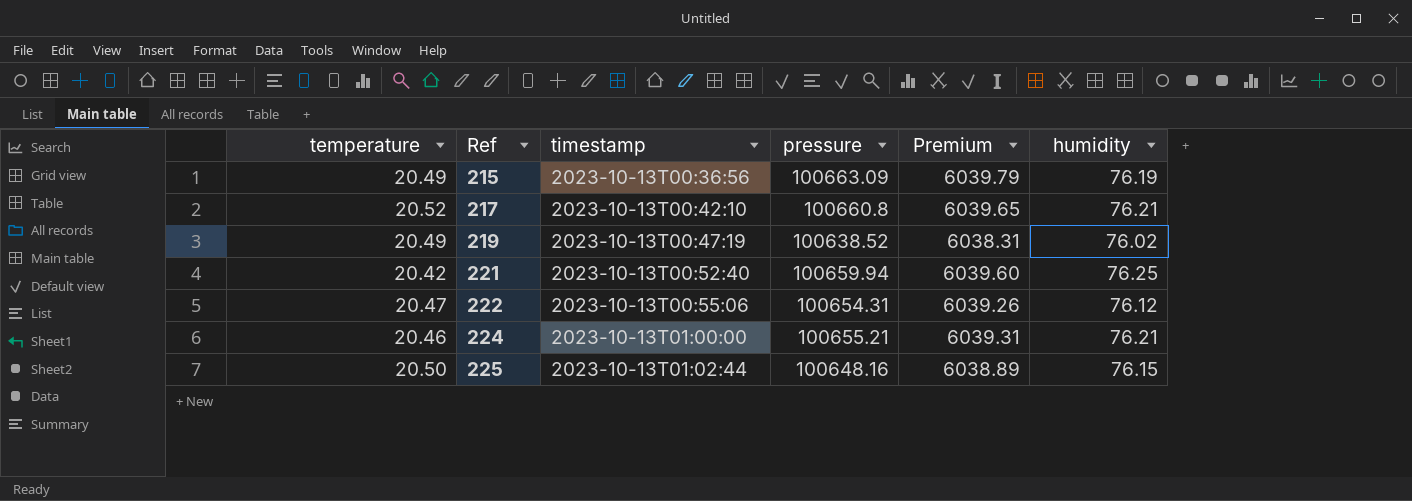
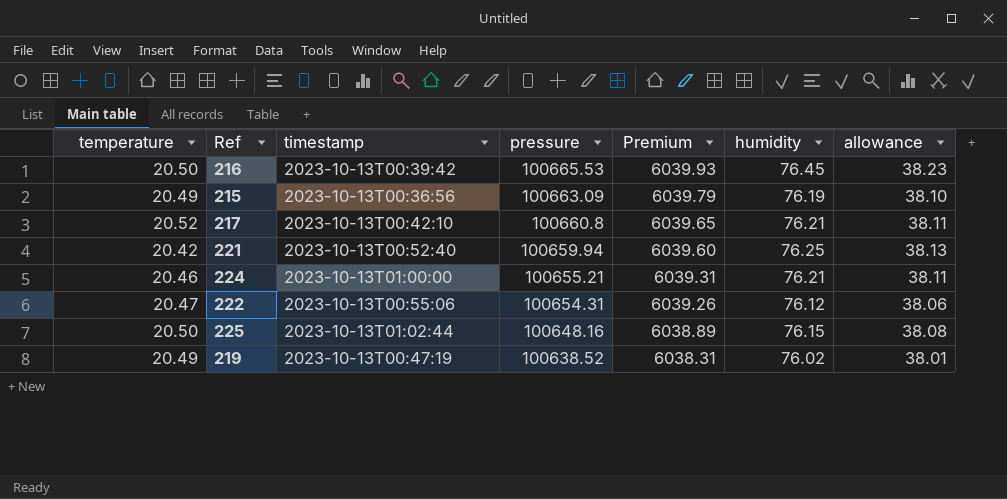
row order: Ref ascending -> pressure descending
column allowance | formula: none -> [humidity] * 0.5
row 216: none -> 20.50 | 2023-10-13T00:39:42 | 100665.53 | 6039.93 | 76.45 | 38.23

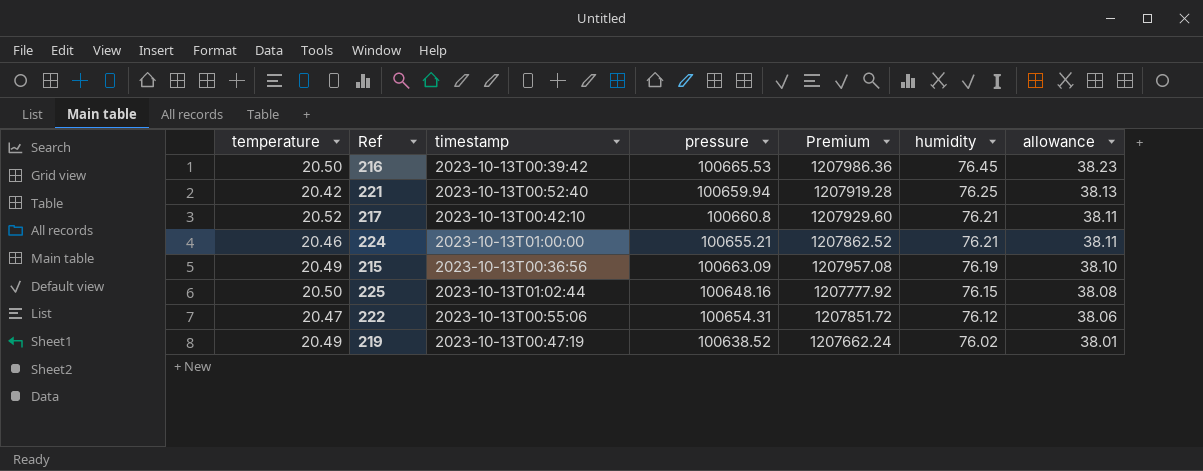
row order: pressure descending -> humidity descending
column Premium | formula: [pressure] * 0.06 -> [pressure] * 12

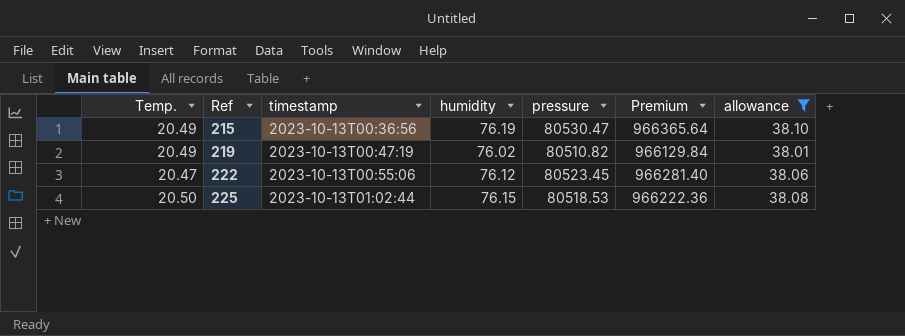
filter: none -> allowance <= 38.10
row order: humidity descending -> Ref ascending
column name: temperature -> Temp.
column humidity | position: 6 -> 4
215 | pressure: 100663.09 -> 80530.47
215 | Premium: 1207957.08 -> 966365.64
219 | pressure: 100638.52 -> 80510.82
219 | Premium: 1207662.24 -> 966129.84
222 | pressure: 100654.31 -> 80523.45
222 | Premium: 1207851.72 -> 966281.40
225 | pressure: 100648.16 -> 80518.53
225 | Premium: 1207777.92 -> 966222.36

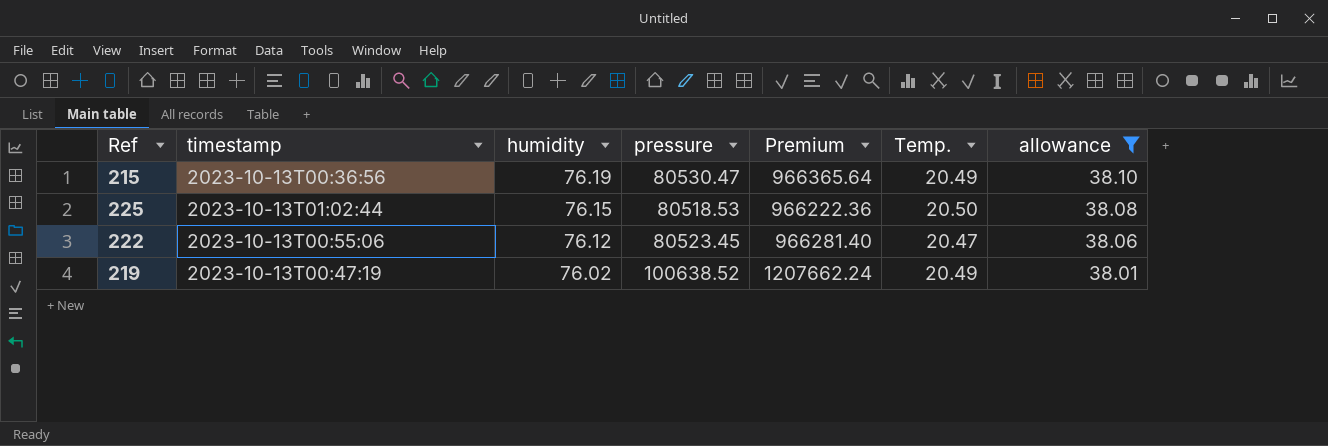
row order: Ref ascending -> humidity descending
column Temp. | position: 1 -> 6
219 | pressure: 80510.82 -> 100638.52
219 | Premium: 966129.84 -> 1207662.24

